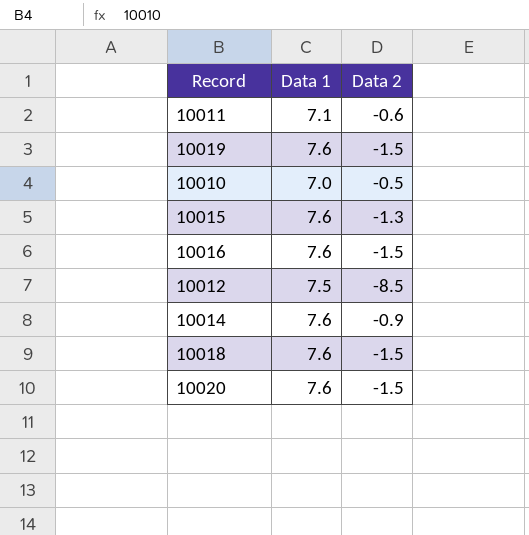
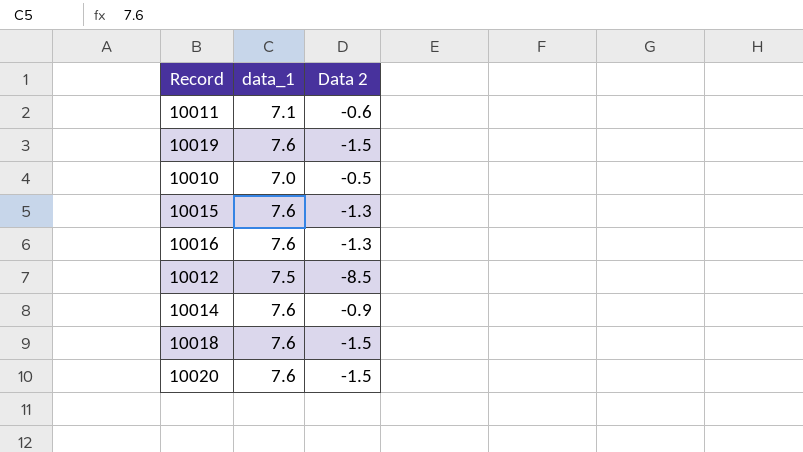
column name: Data 1 -> data_1
10016 | Data 2: -1.5 -> -1.3

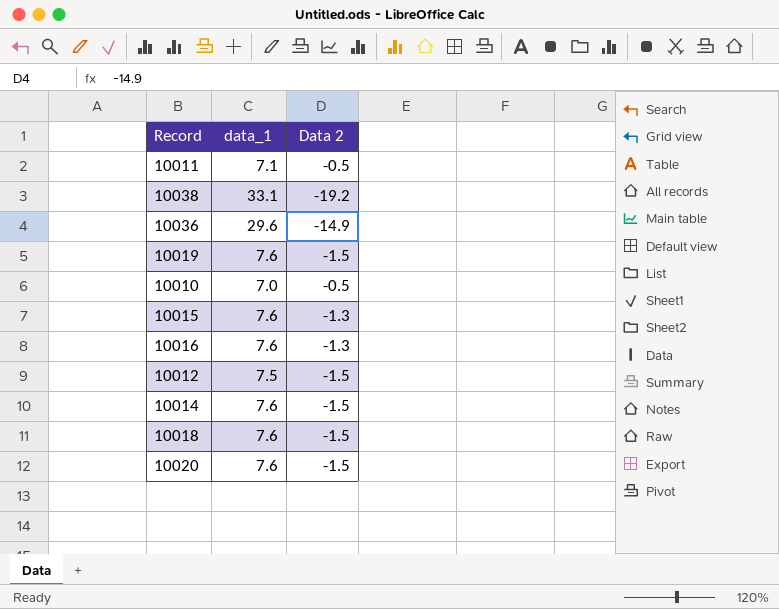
10011 | Data 2: -0.6 -> -0.5
row 10038: none -> 33.1 | -19.2
row 10036: none -> 29.6 | -14.9
10012 | Data 2: -8.5 -> -1.5
10014 | Data 2: -0.9 -> -1.5

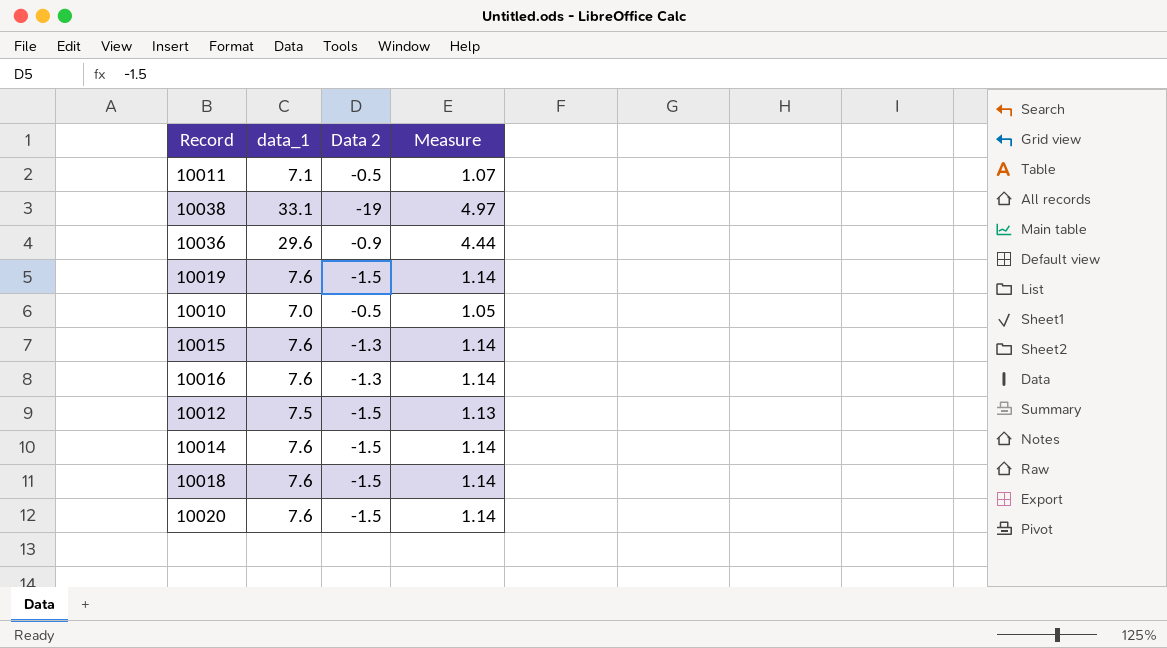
column Measure | formula: none -> [data_1] * 0.15
10038 | Data 2: -19.2 -> -19
10036 | Data 2: -14.9 -> -0.9

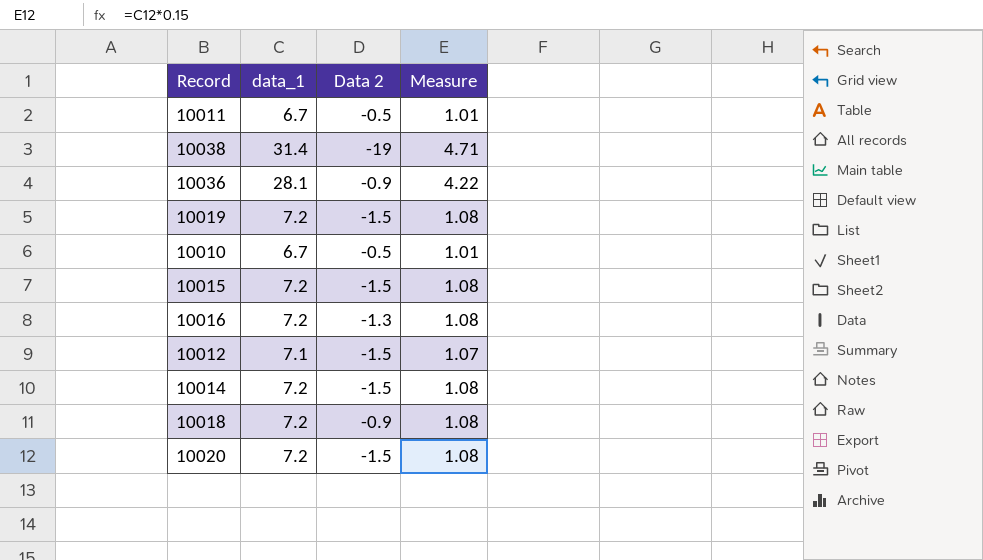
10011 | data_1: 7.1 -> 6.7
10011 | Measure: 1.07 -> 1.01
10038 | data_1: 33.1 -> 31.4
10038 | Measure: 4.97 -> 4.71
10036 | data_1: 29.6 -> 28.1
10036 | Measure: 4.44 -> 4.22
10019 | data_1: 7.6 -> 7.2
10019 | Measure: 1.14 -> 1.08
10010 | data_1: 7.0 -> 6.7
10010 | Measure: 1.05 -> 1.01
10015 | data_1: 7.6 -> 7.2
10015 | Data 2: -1.3 -> -1.5
10015 | Measure: 1.14 -> 1.08
10016 | data_1: 7.6 -> 7.2
10016 | Measure: 1.14 -> 1.08
10012 | data_1: 7.5 -> 7.1
10012 | Measure: 1.13 -> 1.07
10014 | data_1: 7.6 -> 7.2
10014 | Measure: 1.14 -> 1.08
10018 | data_1: 7.6 -> 7.2
10018 | Data 2: -1.5 -> -0.9
10018 | Measure: 1.14 -> 1.08
10020 | data_1: 7.6 -> 7.2
10020 | Measure: 1.14 -> 1.08

